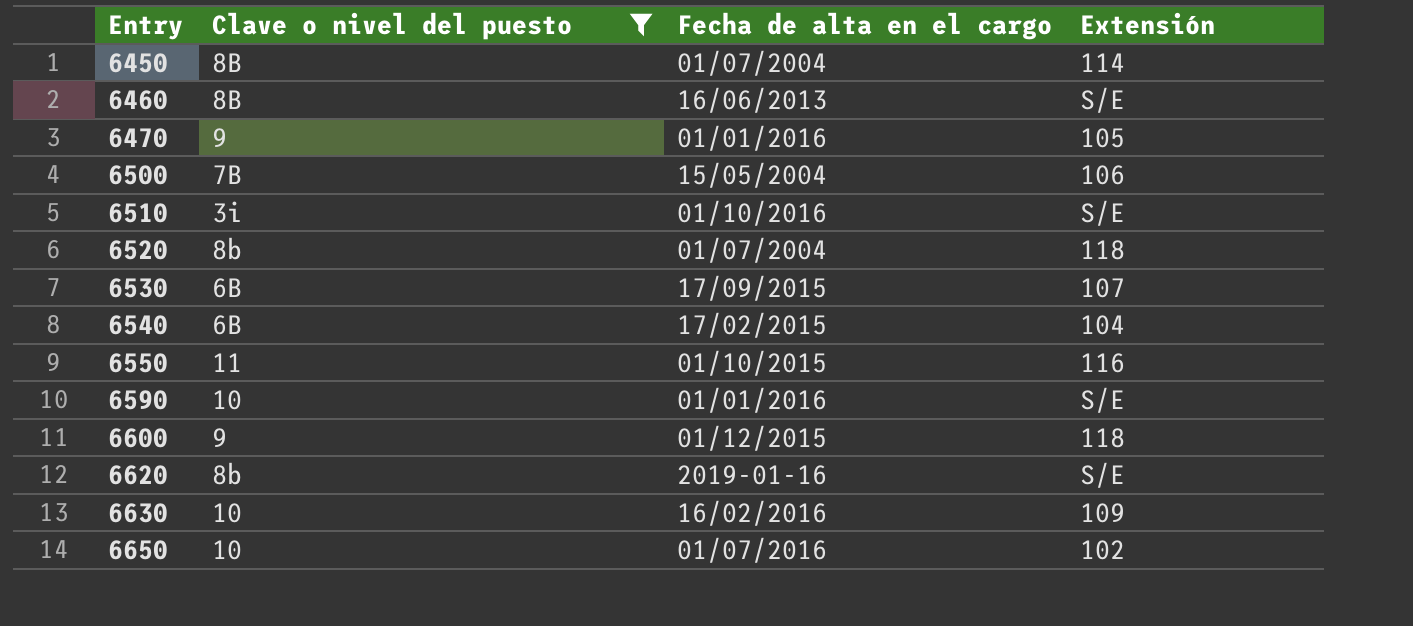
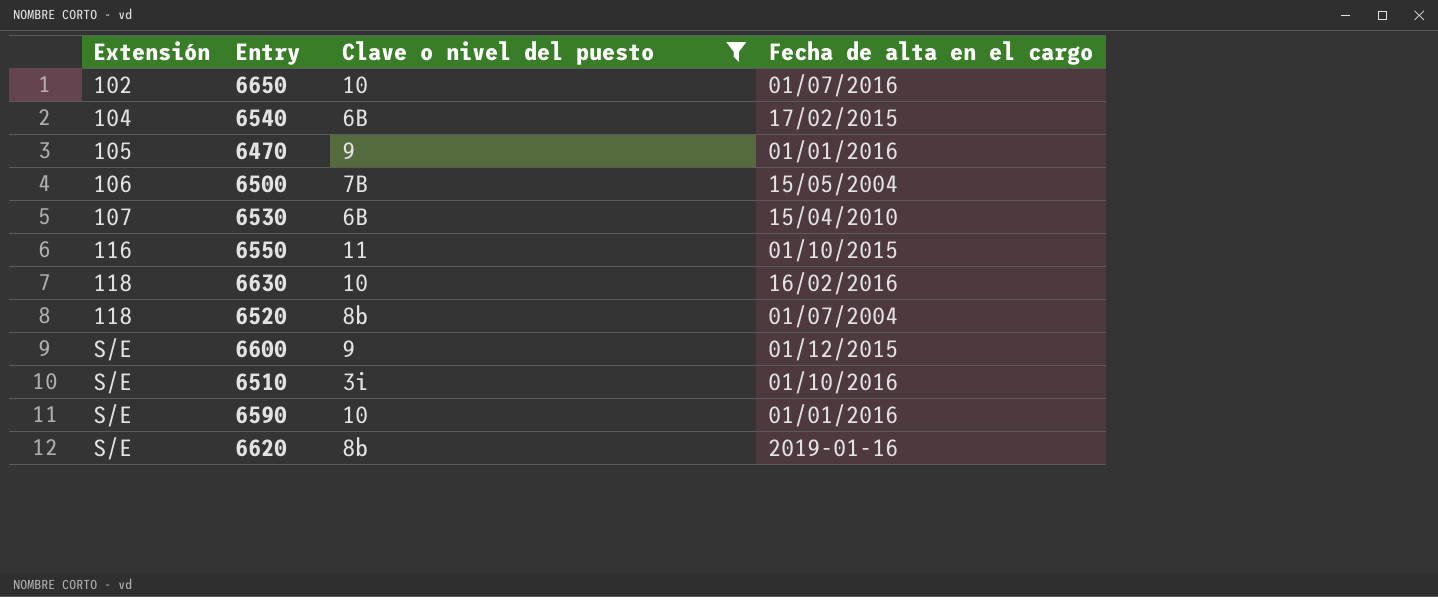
row order: Entry ascending -> Extensión ascending
column Extensión | position: 4 -> 1
row 6450: 8B | 01/07/2004 | 114 -> none
row 6460: 8B | 16/06/2013 | S/E -> none
6530 | Fecha de alta en el cargo: 17/09/2015 -> 15/04/2010
6630 | Extensión: 109 -> 118
6600 | Extensión: 118 -> S/E

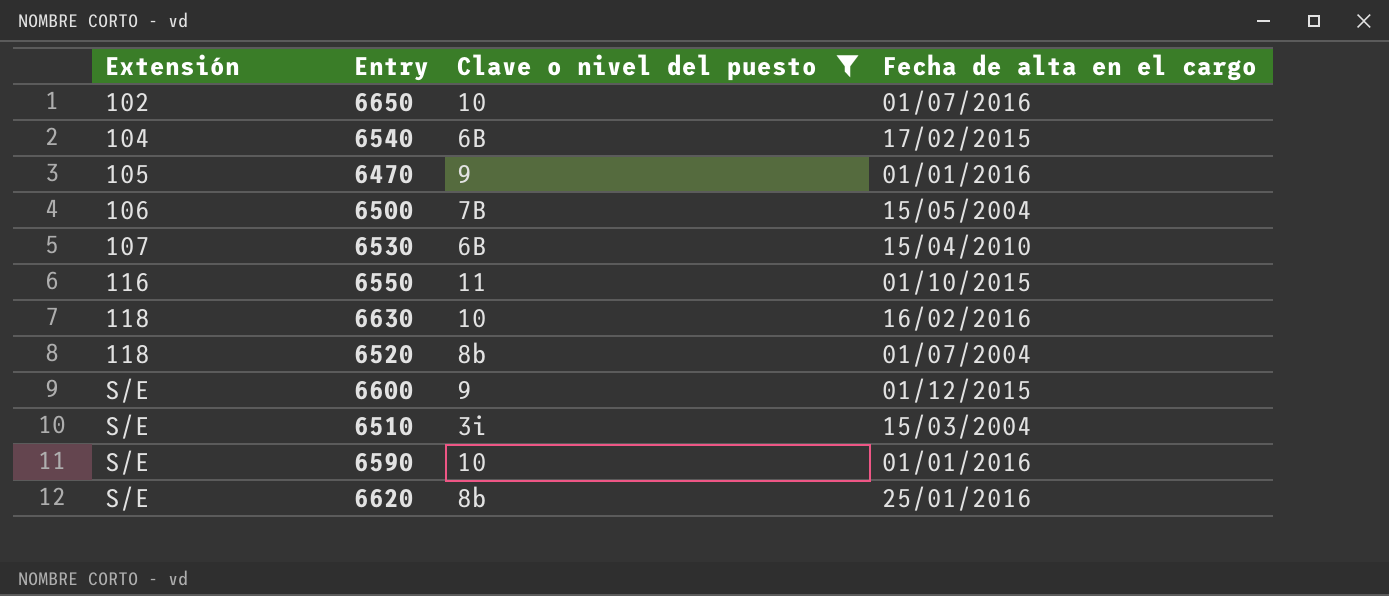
6510 | Fecha de alta en el cargo: 01/10/2016 -> 15/03/2004
6620 | Fecha de alta en el cargo: 2019-01-16 -> 25/01/2016

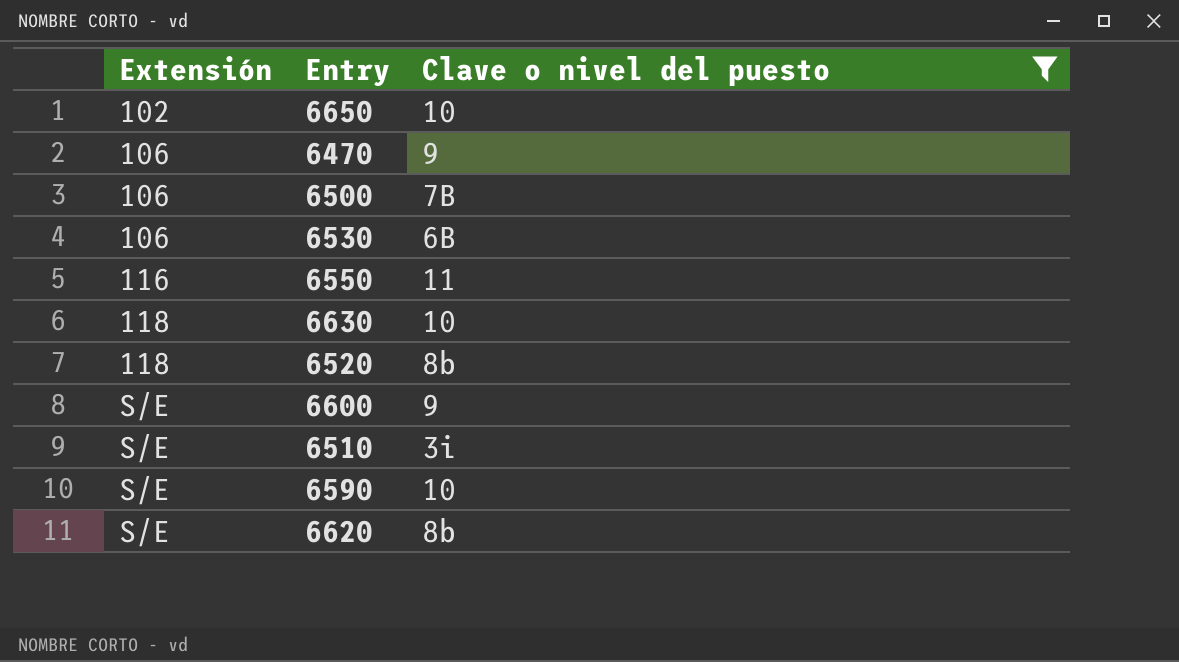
column Fecha de alta en el cargo | position: 4 -> none
row 6540: 104 | 6B | 17/02/2015 -> none
6470 | Extensión: 105 -> 106
6530 | Extensión: 107 -> 106

